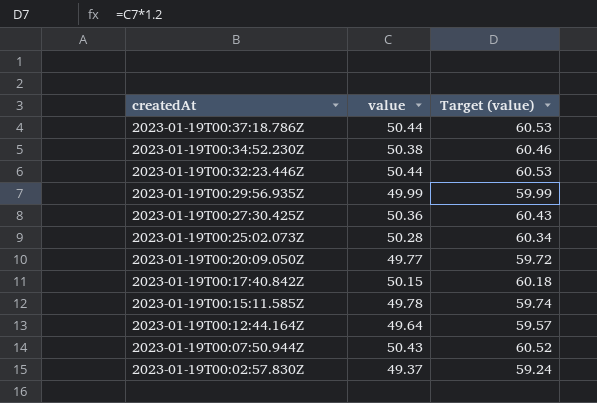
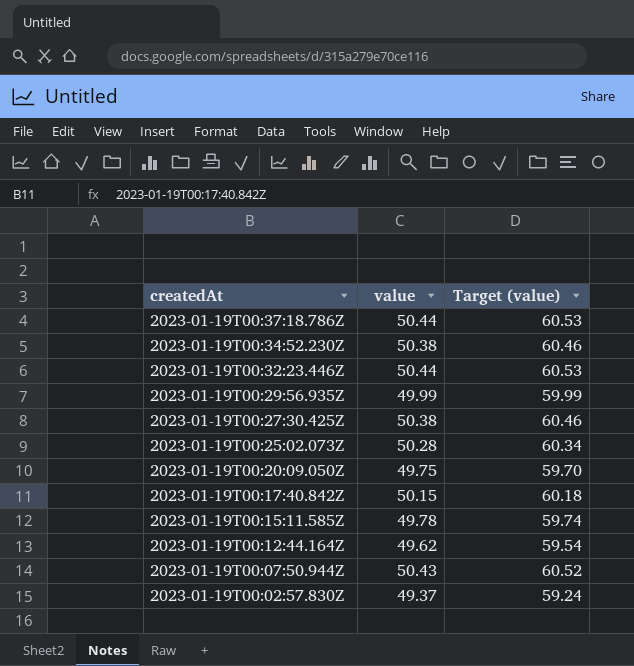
2023-01-19T00:27:30.425Z | value: 50.36 -> 50.38
2023-01-19T00:27:30.425Z | Target (value): 60.43 -> 60.46
2023-01-19T00:20:09.050Z | value: 49.77 -> 49.75
2023-01-19T00:20:09.050Z | Target (value): 59.72 -> 59.70
2023-01-19T00:12:44.164Z | value: 49.64 -> 49.62
2023-01-19T00:12:44.164Z | Target (value): 59.57 -> 59.54

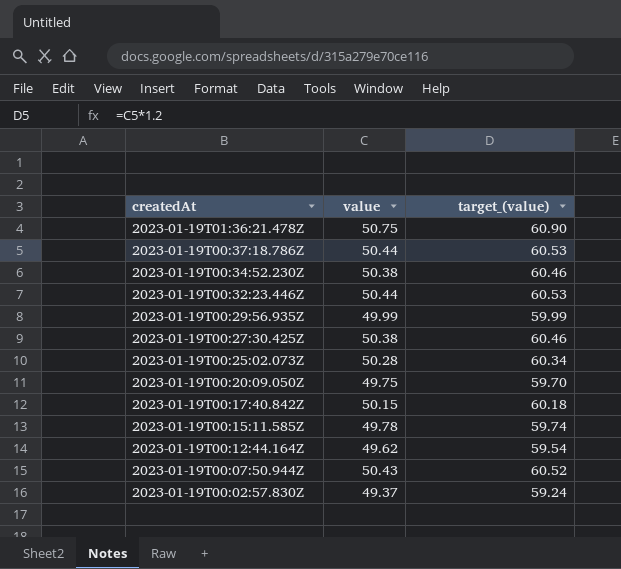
column name: Target (value) -> target_(value)
row 2023-01-19T01:36:21.478Z: none -> 50.75 | 60.90

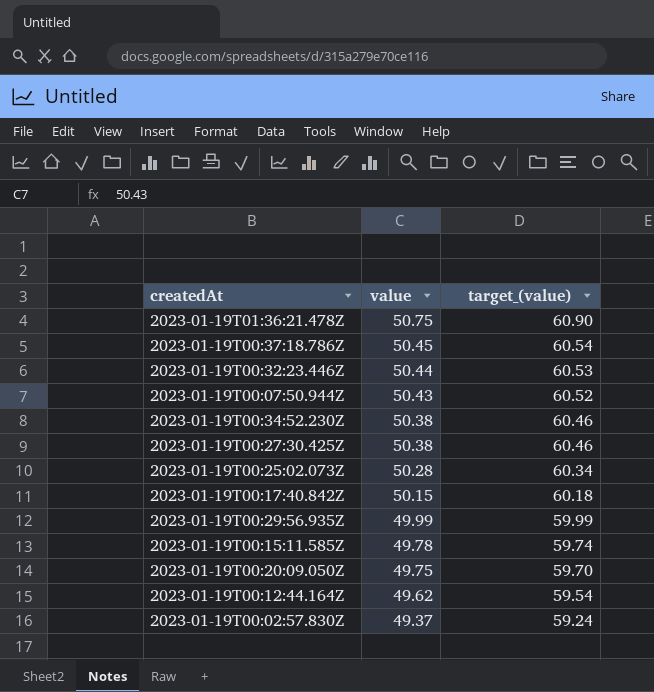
row order: createdAt descending -> value descending
2023-01-19T00:37:18.786Z | value: 50.44 -> 50.45
2023-01-19T00:37:18.786Z | target_(value): 60.53 -> 60.54

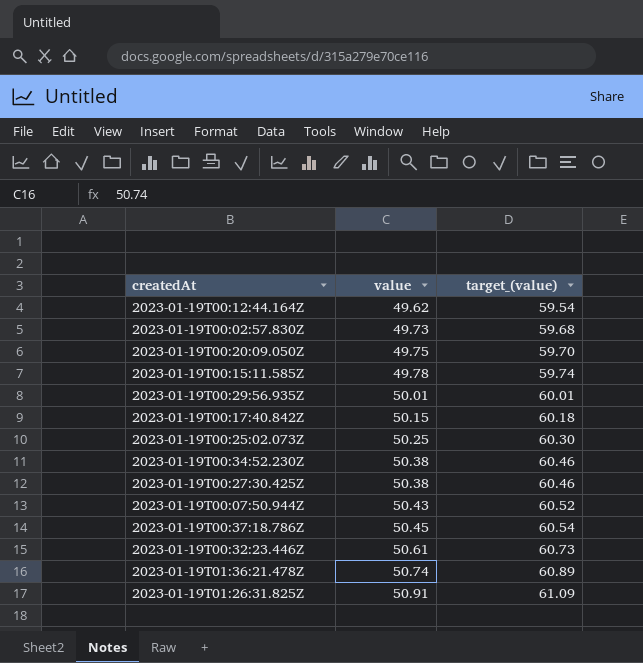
row order: value descending -> value ascending
2023-01-19T00:02:57.830Z | value: 49.37 -> 49.73
2023-01-19T00:02:57.830Z | target_(value): 59.24 -> 59.68
2023-01-19T00:29:56.935Z | value: 49.99 -> 50.01
2023-01-19T00:29:56.935Z | target_(value): 59.99 -> 60.01
2023-01-19T00:25:02.073Z | value: 50.28 -> 50.25
2023-01-19T00:25:02.073Z | target_(value): 60.34 -> 60.30
2023-01-19T00:32:23.446Z | value: 50.44 -> 50.61
2023-01-19T00:32:23.446Z | target_(value): 60.53 -> 60.73
2023-01-19T01:36:21.478Z | value: 50.75 -> 50.74
2023-01-19T01:36:21.478Z | target_(value): 60.90 -> 60.89
row 2023-01-19T01:26:31.825Z: none -> 50.91 | 61.09

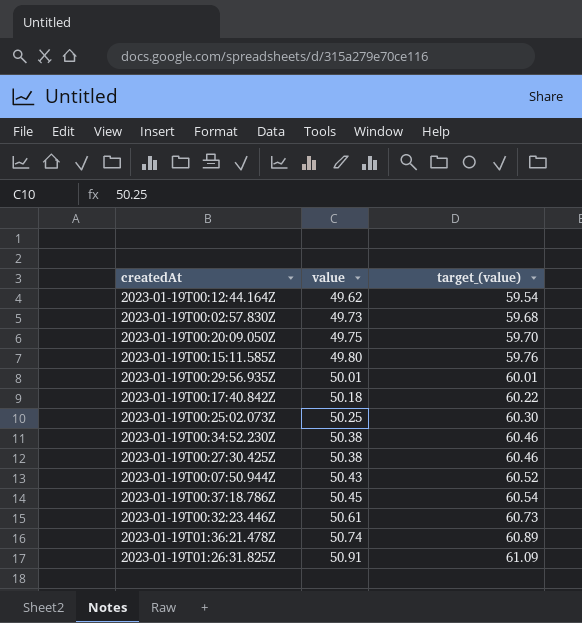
2023-01-19T00:15:11.585Z | value: 49.78 -> 49.80
2023-01-19T00:15:11.585Z | target_(value): 59.74 -> 59.76
2023-01-19T00:17:40.842Z | value: 50.15 -> 50.18
2023-01-19T00:17:40.842Z | target_(value): 60.18 -> 60.22

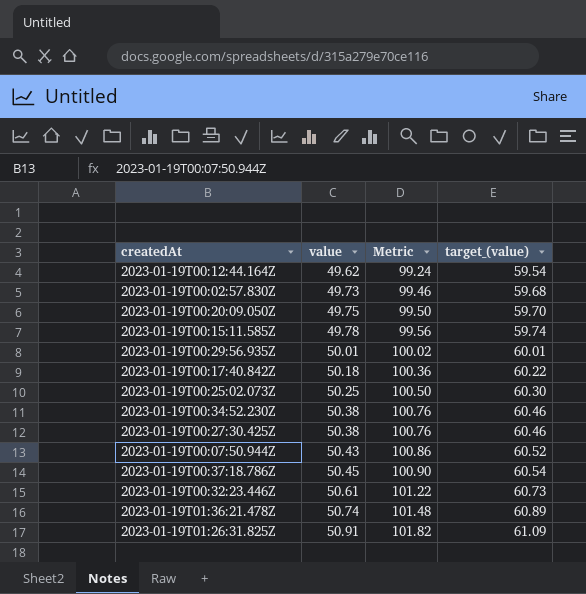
column Metric | formula: none -> [value] * 2
2023-01-19T00:15:11.585Z | value: 49.80 -> 49.78
2023-01-19T00:15:11.585Z | target_(value): 59.76 -> 59.74

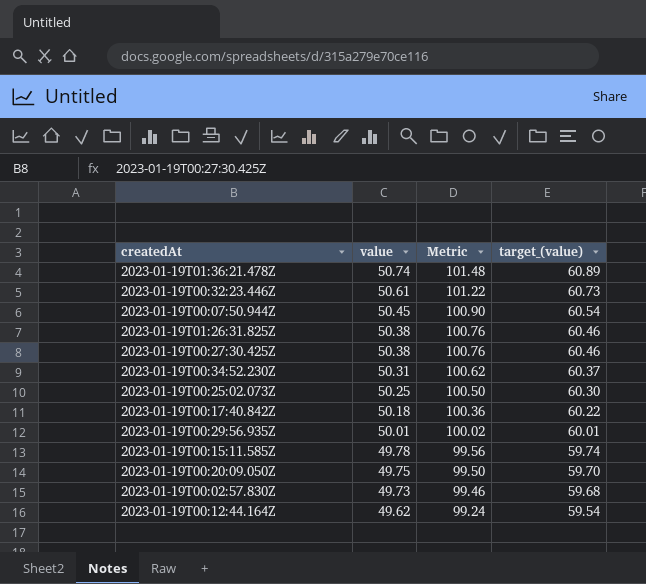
row order: value ascending -> value descending
row 2023-01-19T00:37:18.786Z: 50.45 | 100.90 | 60.54 -> none
2023-01-19T00:07:50.944Z | value: 50.43 -> 50.45
2023-01-19T00:07:50.944Z | Metric: 100.86 -> 100.90
2023-01-19T00:07:50.944Z | target_(value): 60.52 -> 60.54
2023-01-19T01:26:31.825Z | value: 50.91 -> 50.38
2023-01-19T01:26:31.825Z | Metric: 101.82 -> 100.76
2023-01-19T01:26:31.825Z | target_(value): 61.09 -> 60.46
2023-01-19T00:34:52.230Z | value: 50.38 -> 50.31
2023-01-19T00:34:52.230Z | Metric: 100.76 -> 100.62
2023-01-19T00:34:52.230Z | target_(value): 60.46 -> 60.37

